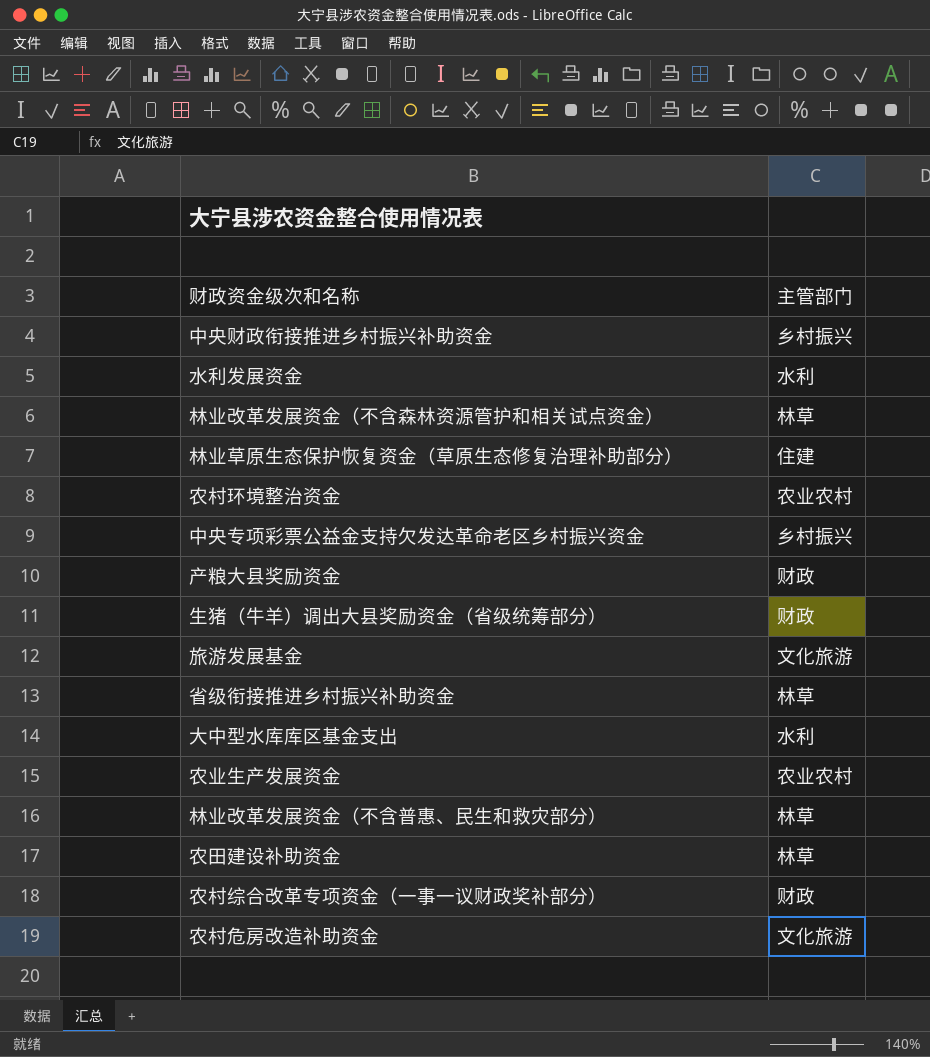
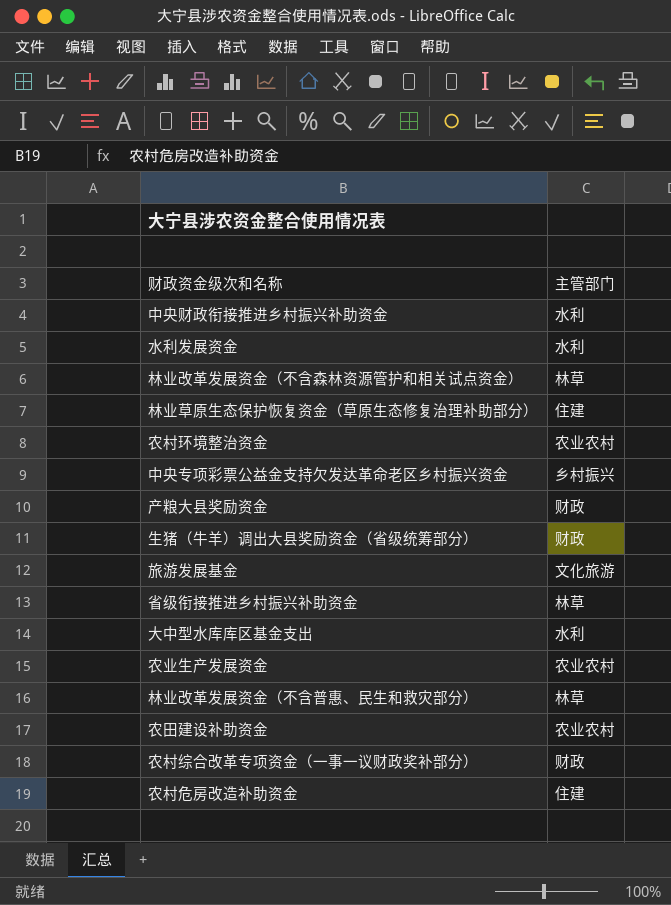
中央财政衔接推进乡村振兴补助资金 | 主管部门: 乡村振兴 -> 水利
农田建设补助资金 | 主管部门: 林草 -> 农业农村
农村危房改造补助资金 | 主管部门: 文化旅游 -> 住建

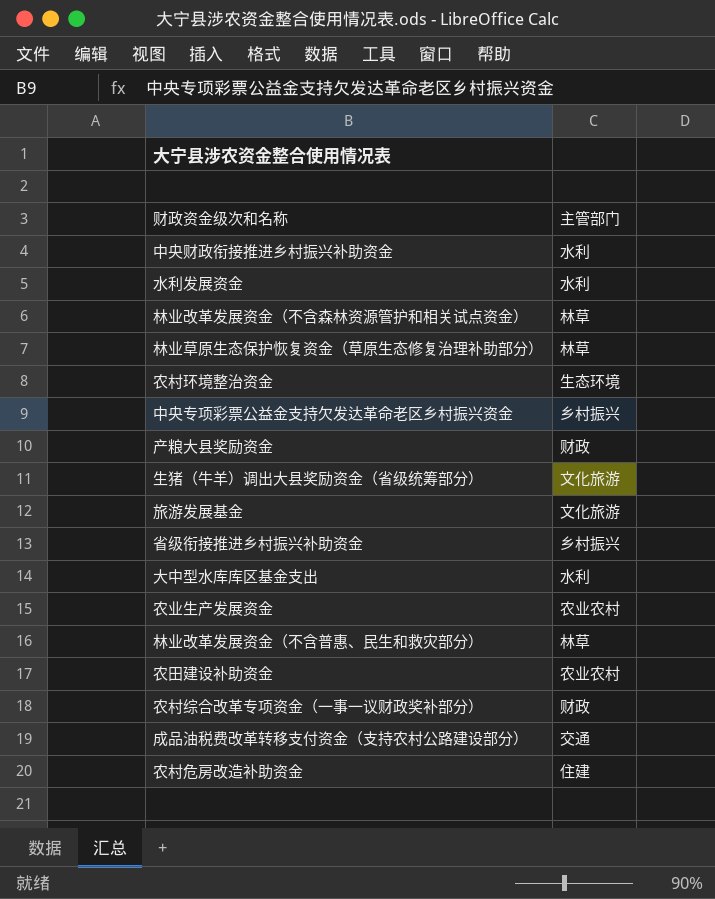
林业草原生态保护恢复资金（草原生态修复治理补助部分） | 主管部门: 住建 -> 林草
农村环境整治资金 | 主管部门: 农业农村 -> 生态环境
生猪（牛羊）调出大县奖励资金（省级统筹部分） | 主管部门: 财政 -> 文化旅游
省级衔接推进乡村振兴补助资金 | 主管部门: 林草 -> 乡村振兴
row 成品油税费改革转移支付资金（支持农村公路建设部分）: none -> 交通

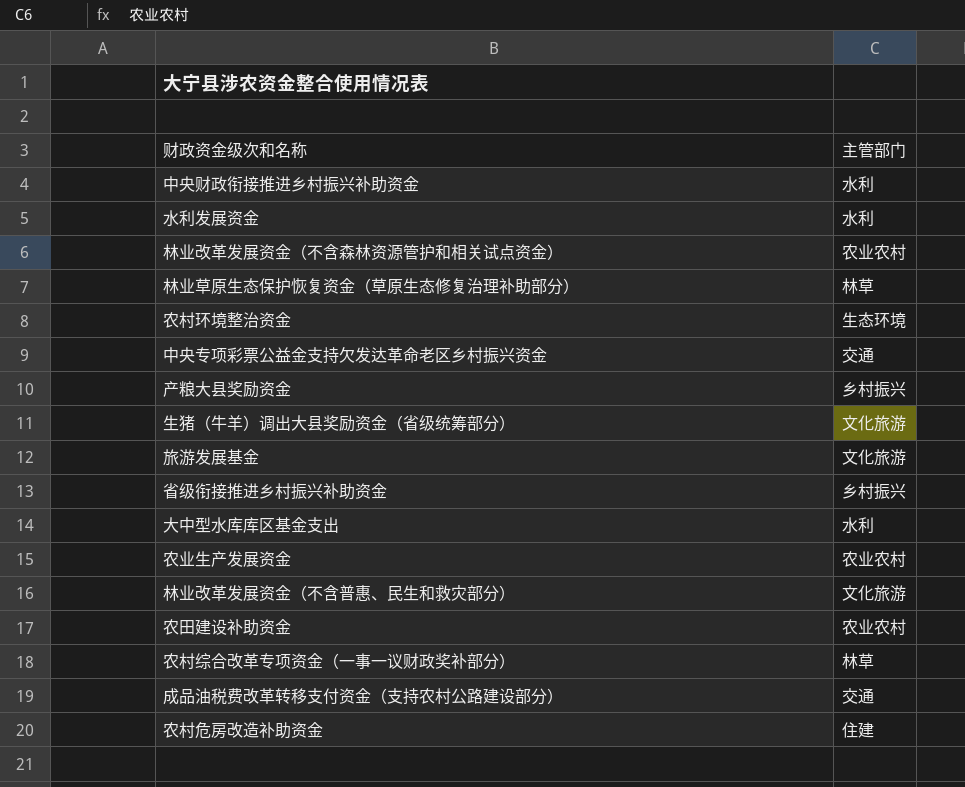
林业改革发展资金（不含森林资源管护和相关试点资金） | 主管部门: 林草 -> 农业农村
中央专项彩票公益金支持欠发达革命老区乡村振兴资金 | 主管部门: 乡村振兴 -> 交通
产粮大县奖励资金 | 主管部门: 财政 -> 乡村振兴
林业改革发展资金（不含普惠、民生和救灾部分） | 主管部门: 林草 -> 文化旅游
农村综合改革专项资金（一事一议财政奖补部分） | 主管部门: 财政 -> 林草

